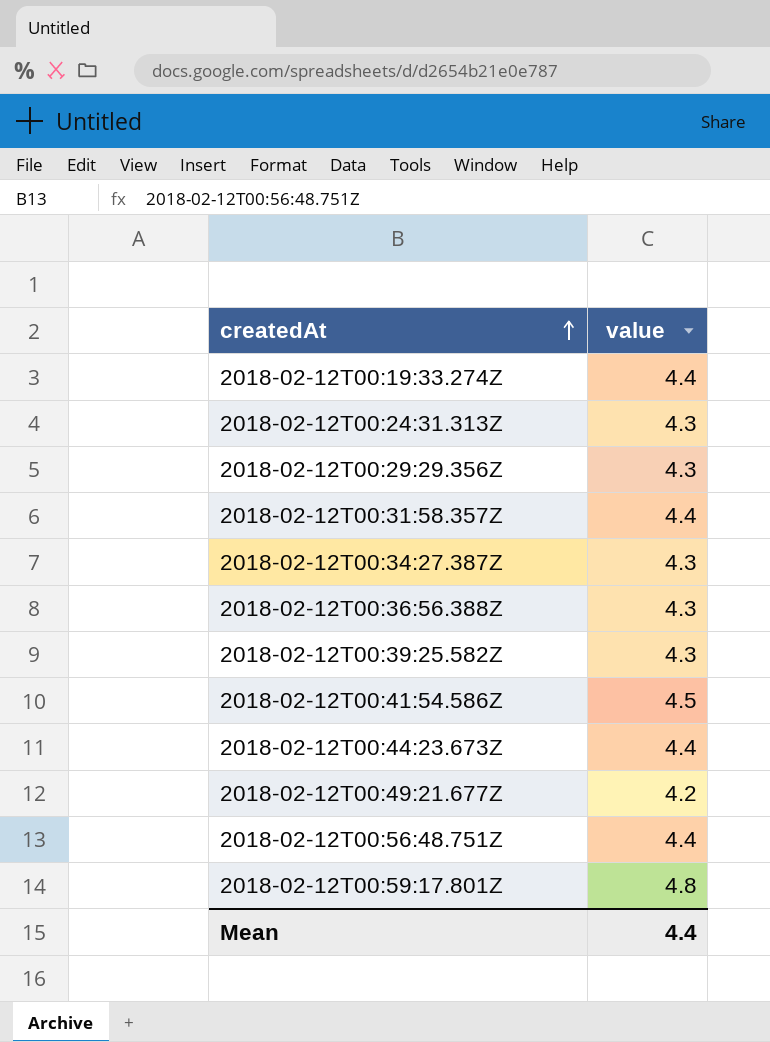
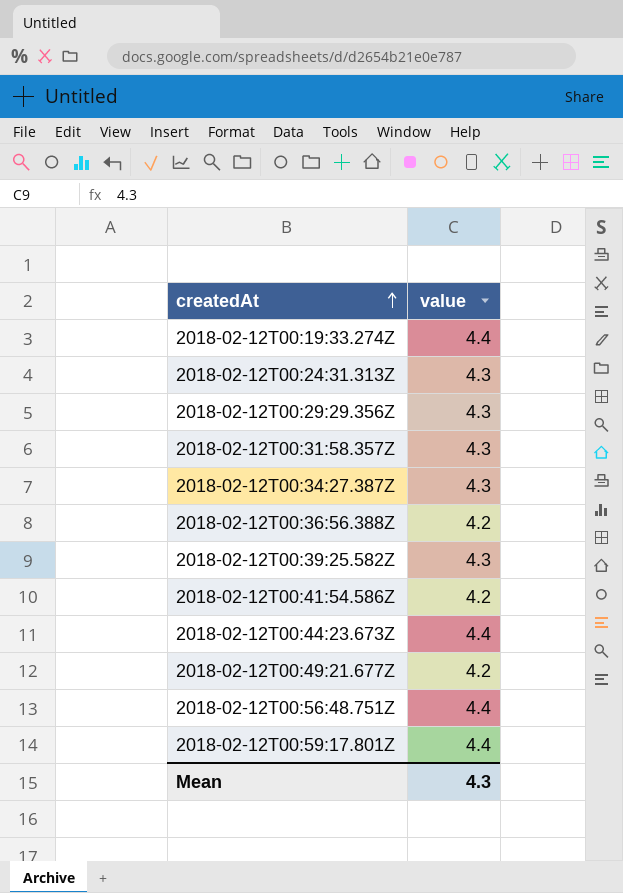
2018-02-12T00:31:58.357Z | value: 4.4 -> 4.3
2018-02-12T00:36:56.388Z | value: 4.3 -> 4.2
2018-02-12T00:41:54.586Z | value: 4.5 -> 4.2
2018-02-12T00:59:17.801Z | value: 4.8 -> 4.4
Mean | value: 4.4 -> 4.3

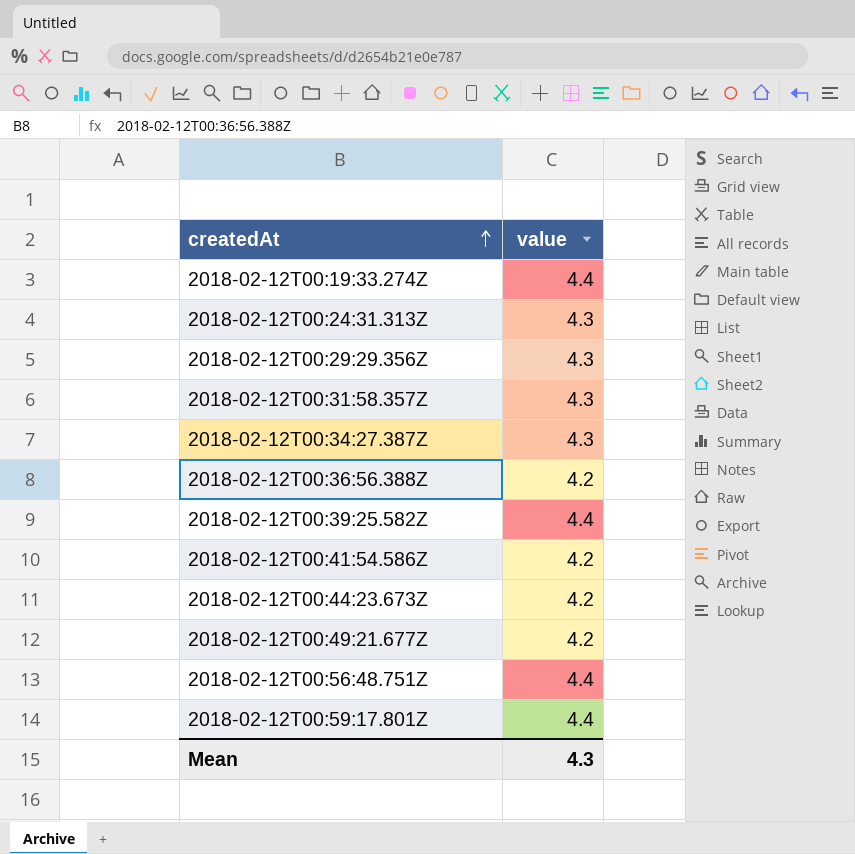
2018-02-12T00:39:25.582Z | value: 4.3 -> 4.4
2018-02-12T00:44:23.673Z | value: 4.4 -> 4.2

